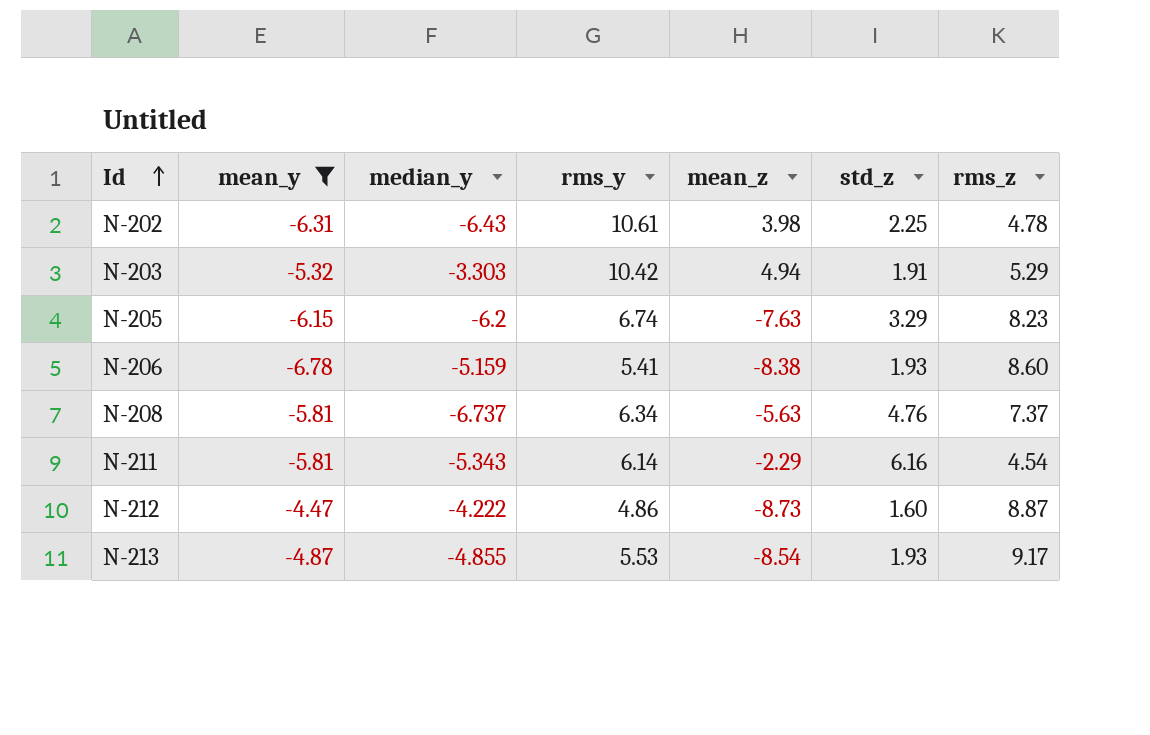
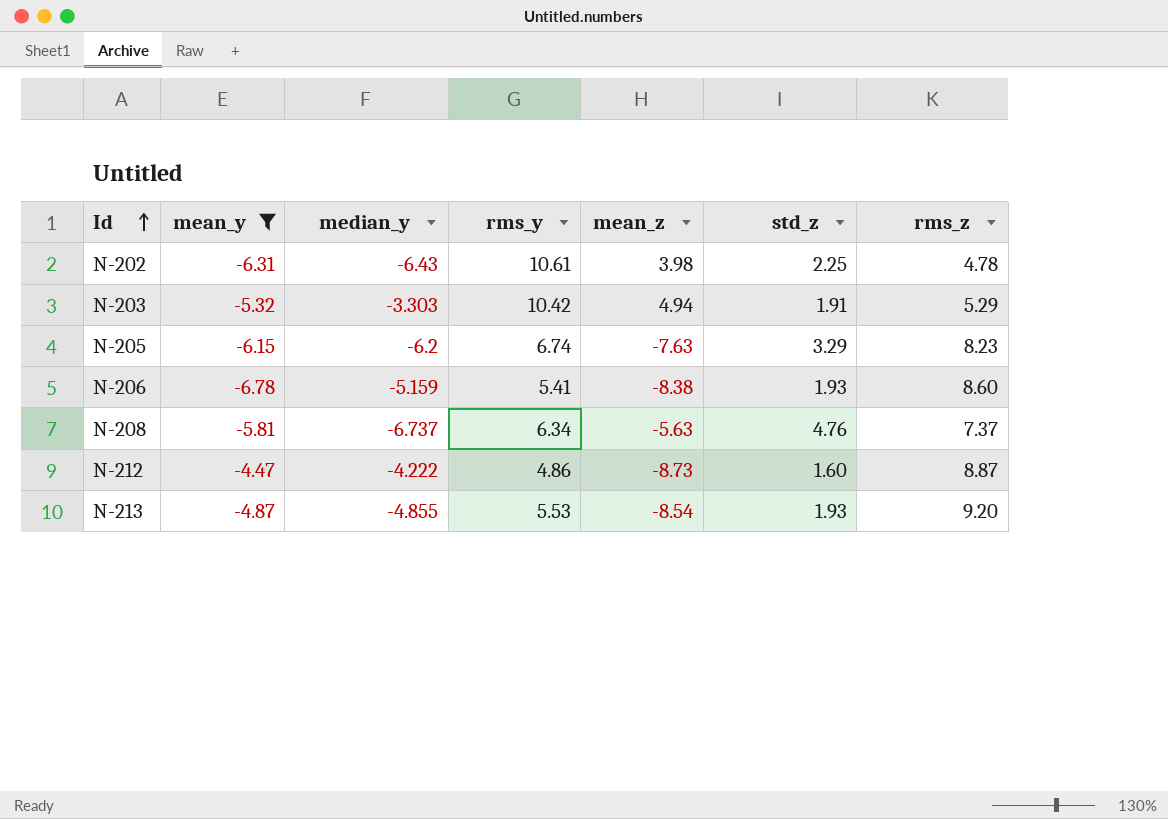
row N-211: -5.81 | -5.343 | 6.14 | -2.29 | 6.16 | 4.54 -> none
N-213 | rms_z: 9.17 -> 9.20

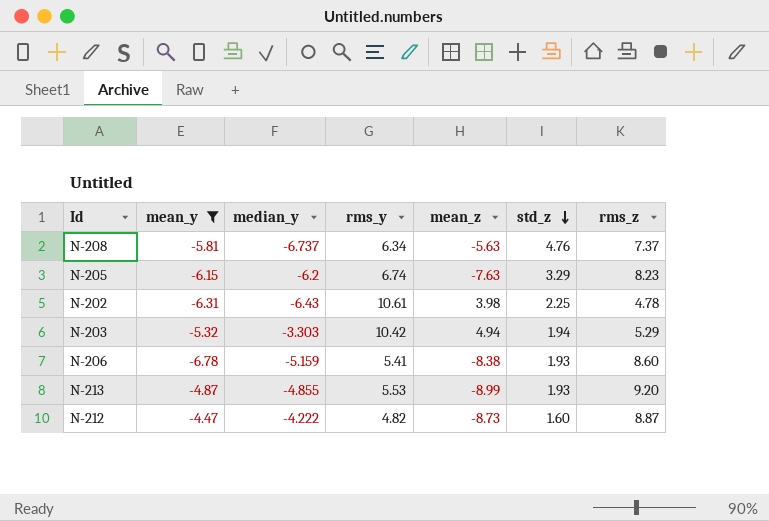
row order: Id ascending -> std_z descending
N-203 | std_z: 1.91 -> 1.94
N-213 | mean_z: -8.54 -> -8.99
N-212 | rms_y: 4.86 -> 4.82

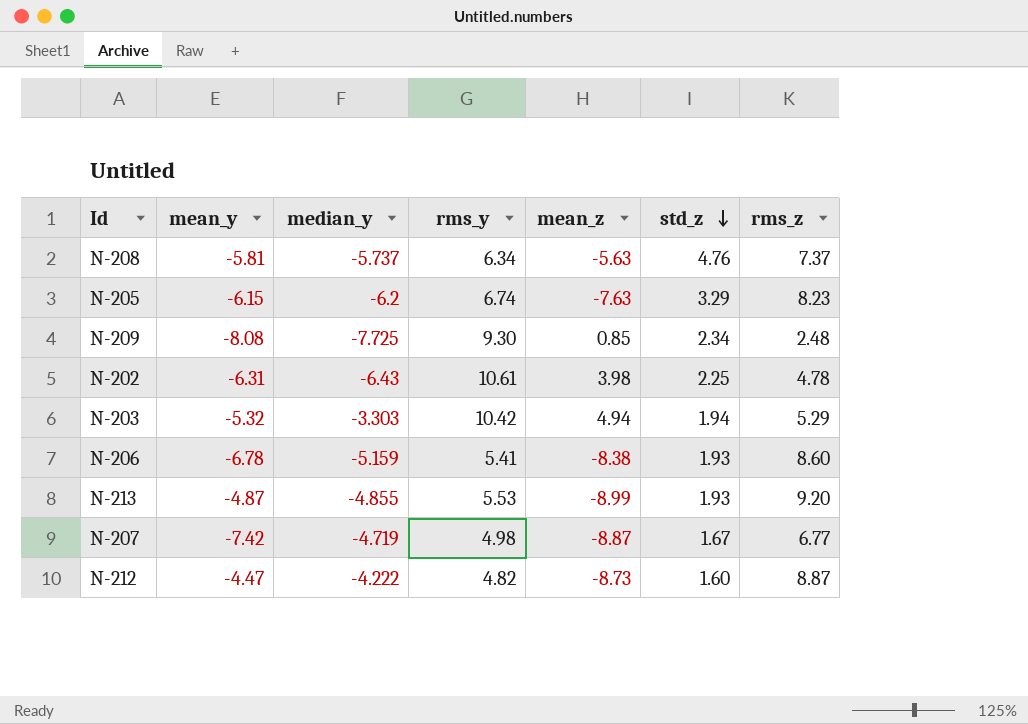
filter: mean_y >= -6.78 -> none
N-208 | median_y: -6.737 -> -5.737

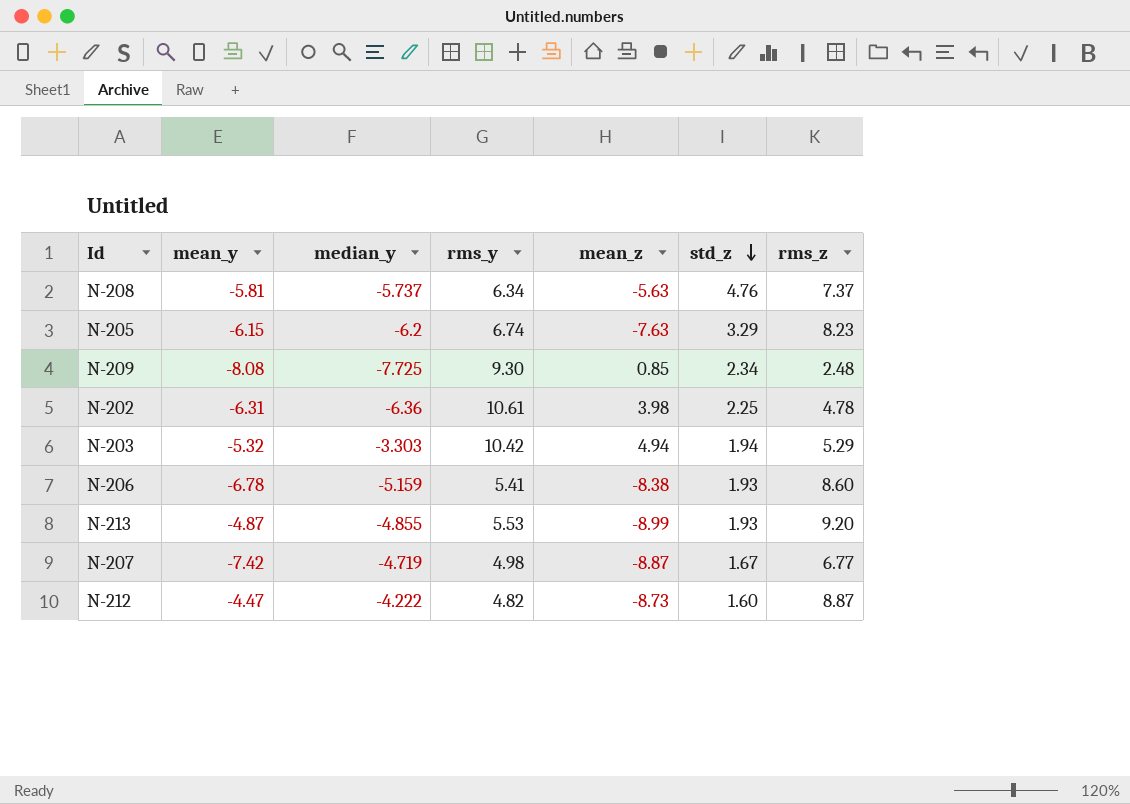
N-202 | median_y: -6.43 -> -6.36

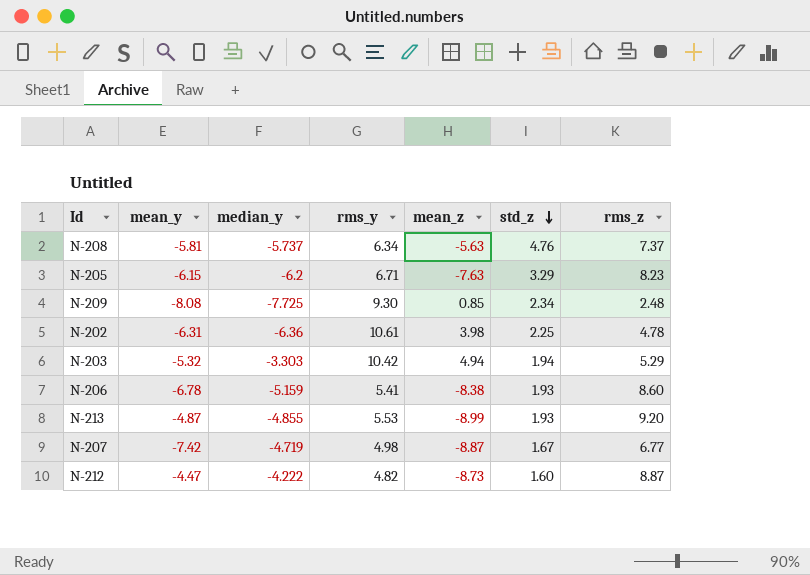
N-205 | rms_y: 6.74 -> 6.71

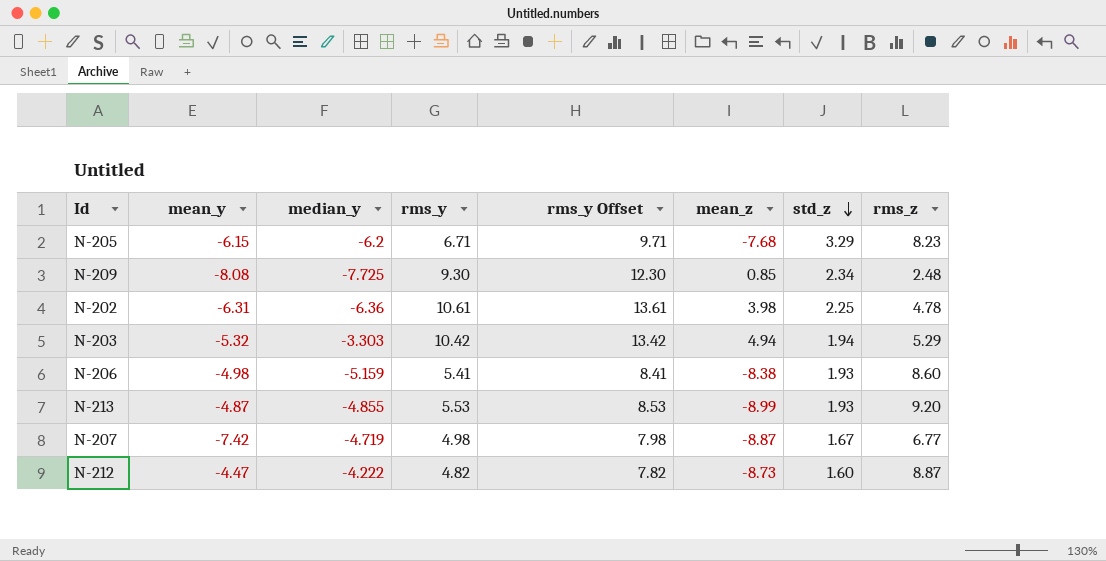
column rms_y Offset | formula: none -> [rms_y] + 3
row N-208: -5.81 | -5.737 | 6.34 | -5.63 | 4.76 | 7.37 -> none
N-205 | mean_z: -7.63 -> -7.68
N-206 | mean_y: -6.78 -> -4.98

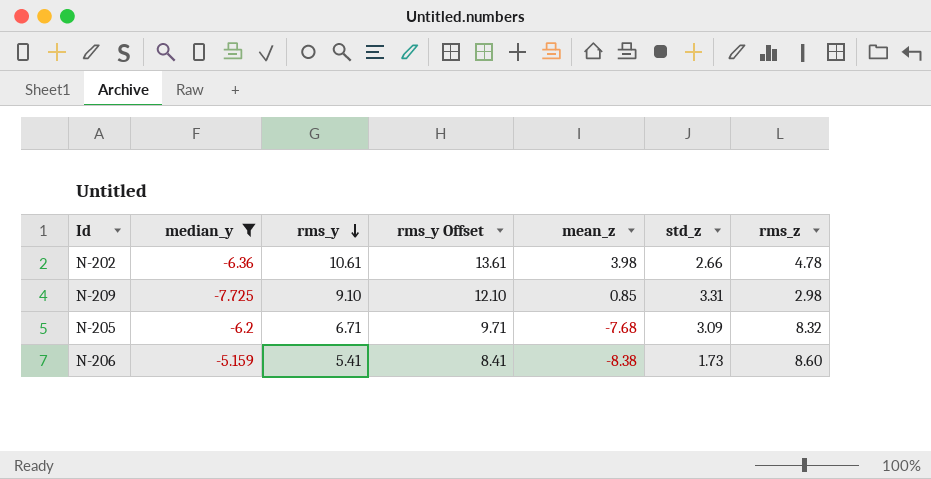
filter: none -> median_y <= -5.159
row order: std_z descending -> rms_y descending
column mean_y | position: 2 -> none
N-202 | std_z: 2.25 -> 2.66
N-209 | rms_y: 9.30 -> 9.10
N-209 | rms_y Offset: 12.30 -> 12.10
N-209 | std_z: 2.34 -> 3.31
N-209 | rms_z: 2.48 -> 2.98
N-205 | std_z: 3.29 -> 3.09
N-205 | rms_z: 8.23 -> 8.32
N-206 | std_z: 1.93 -> 1.73

